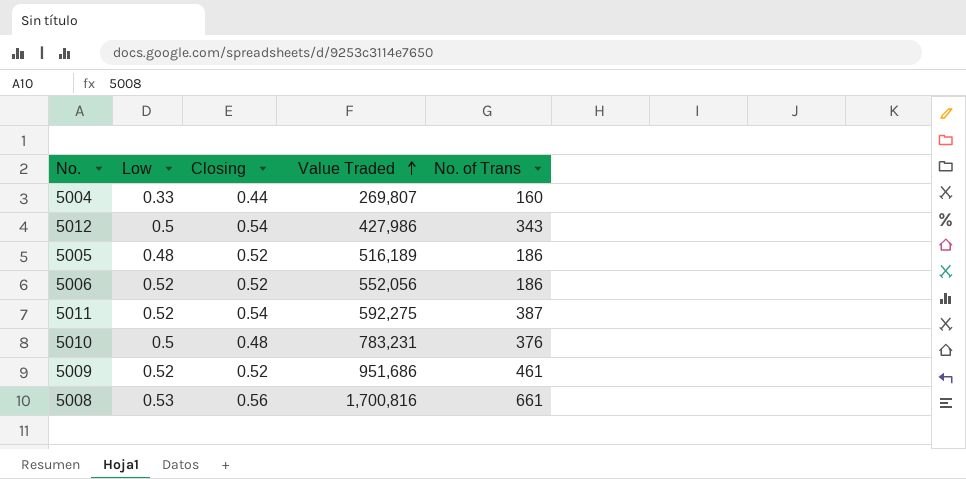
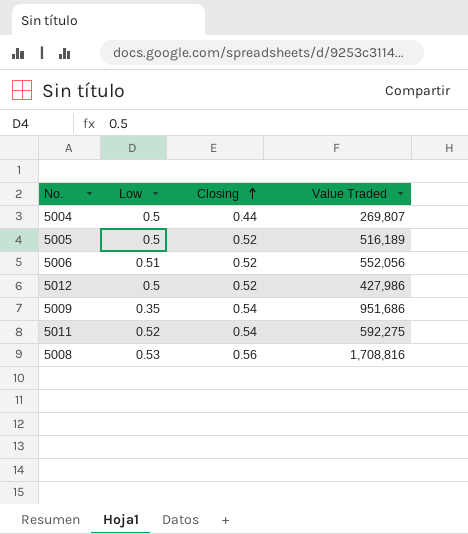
row order: Value Traded ascending -> Closing ascending
column No. of Trans | position: 5 -> none
row 5010: 0.5 | 0.48 | 783,231 | 376 -> none
5004 | Low: 0.33 -> 0.5
5005 | Low: 0.48 -> 0.5
5006 | Low: 0.52 -> 0.51
5012 | Closing: 0.54 -> 0.52
5009 | Low: 0.52 -> 0.35
5009 | Closing: 0.52 -> 0.54
5008 | Value Traded: 1,700,816 -> 1,708,816

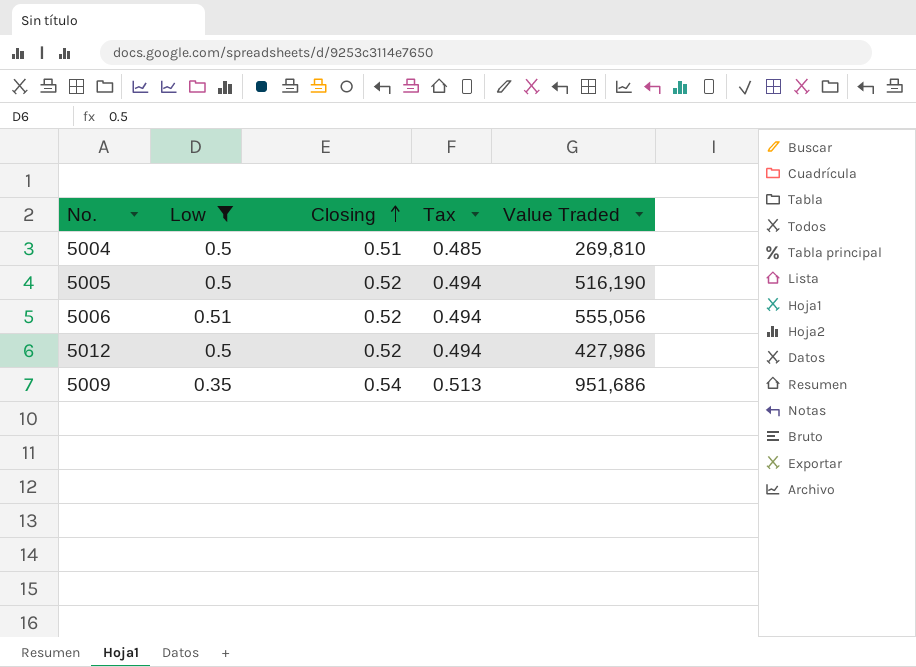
filter: none -> Low <= 0.51
column Tax | formula: none -> [Closing] * 0.95
5004 | Closing: 0.44 -> 0.51
5004 | Value Traded: 269,807 -> 269,810
5005 | Value Traded: 516,189 -> 516,190
5006 | Value Traded: 552,056 -> 555,056

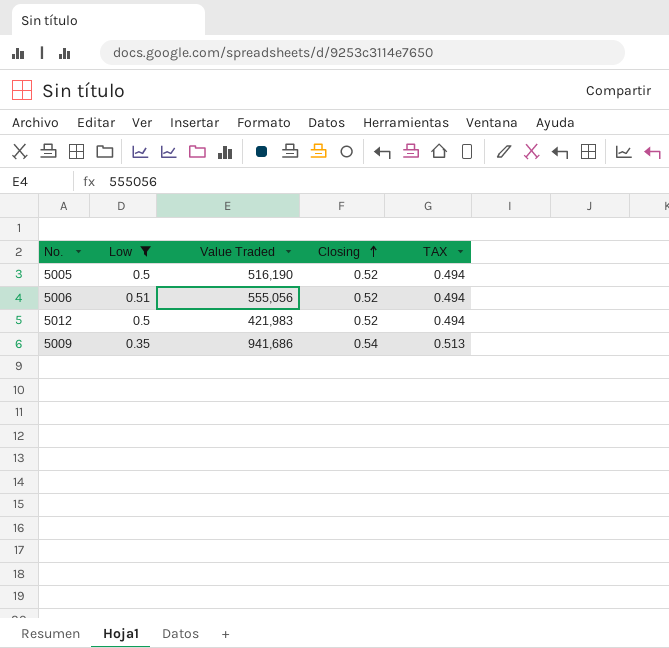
column Value Traded | position: 5 -> 3
column name: Tax -> TAX
row 5004: 0.5 | 0.51 | 0.485 | 269,810 -> none
5012 | Value Traded: 427,986 -> 421,983
5009 | Value Traded: 951,686 -> 941,686

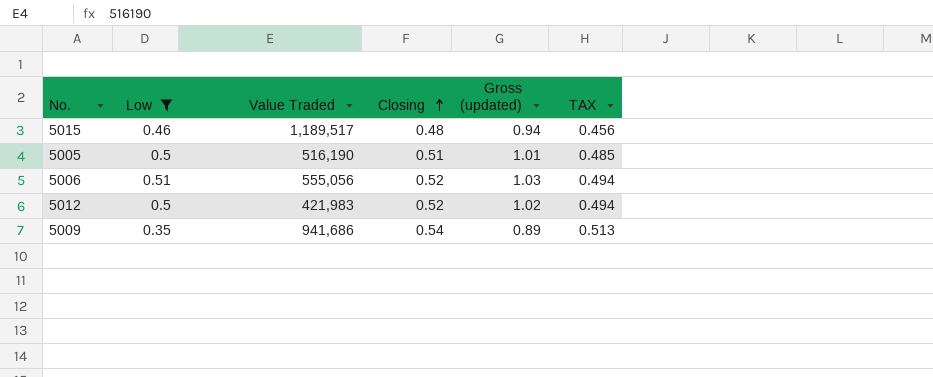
column Gross (updated) | formula: none -> [Low] + [Closing]
row 5015: none -> 0.46 | 1,189,517 | 0.48 | 0.94 | 0.456
5005 | Closing: 0.52 -> 0.51
5005 | TAX: 0.494 -> 0.485

